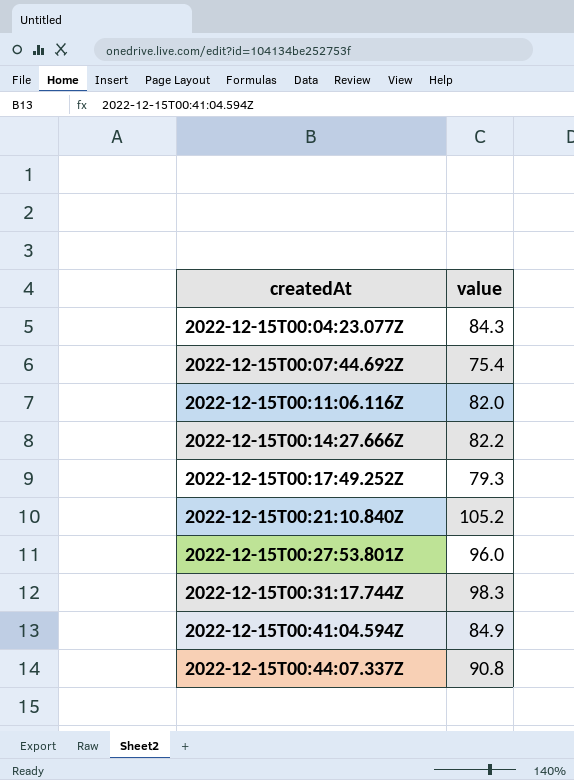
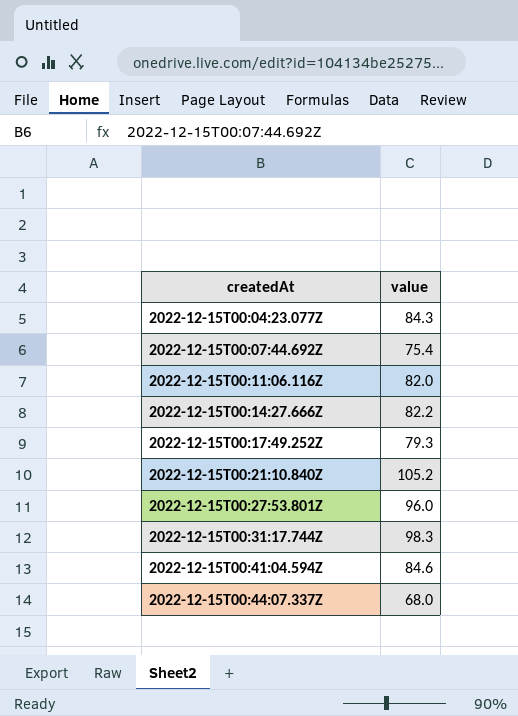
2022-12-15T00:41:04.594Z | value: 84.9 -> 84.6
2022-12-15T00:44:07.337Z | value: 90.8 -> 68.0

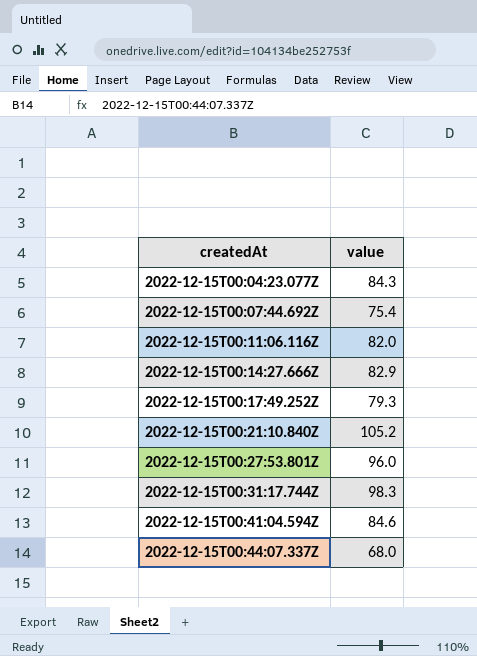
2022-12-15T00:14:27.666Z | value: 82.2 -> 82.9

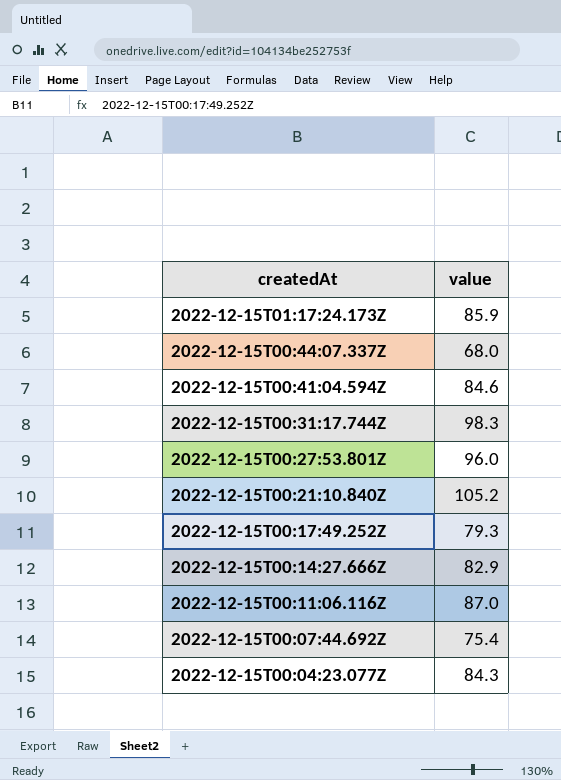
row order: createdAt ascending -> createdAt descending
row 2022-12-15T01:17:24.173Z: none -> 85.9
2022-12-15T00:11:06.116Z | value: 82.0 -> 87.0

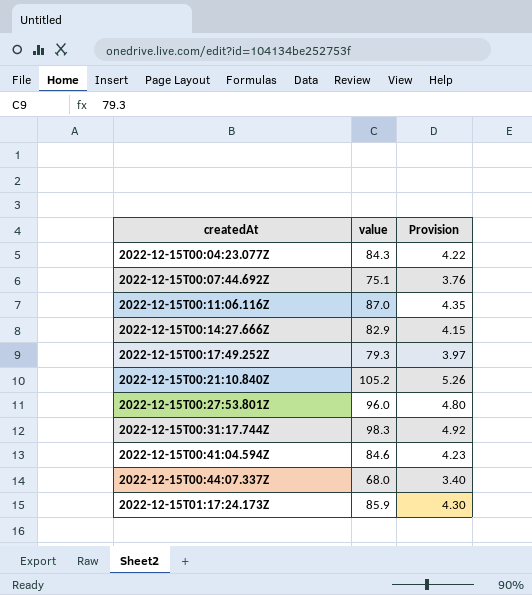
row order: createdAt descending -> createdAt ascending
column Provision | formula: none -> [value] * 0.05
2022-12-15T00:07:44.692Z | value: 75.4 -> 75.1

